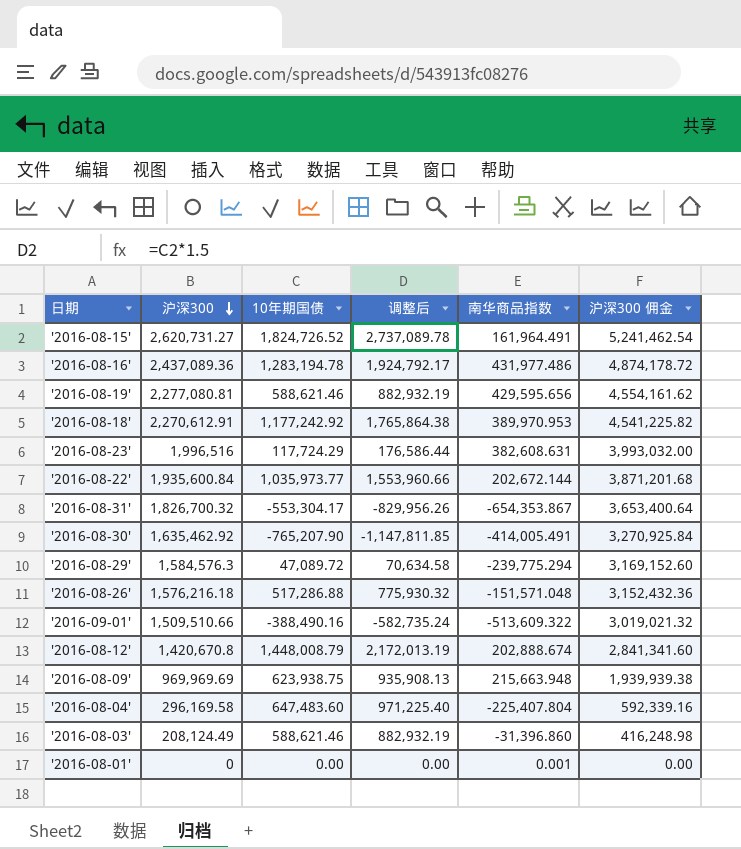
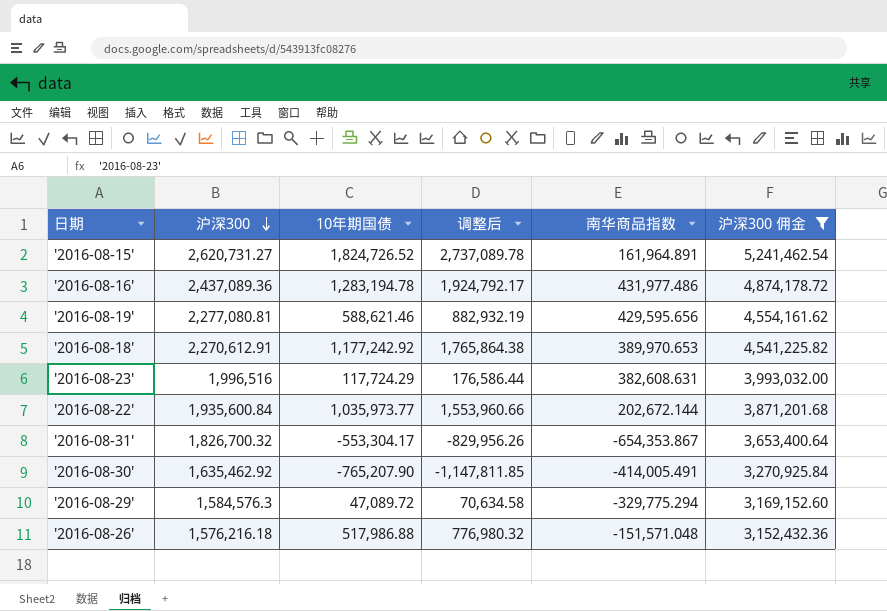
filter: none -> 沪深300 佣金 >= 3,152,432.36
'2016-08-15' | 南华商品指数: 161,964.491 -> 161,964.891
'2016-08-18' | 南华商品指数: 389,970.953 -> 389,970.653
'2016-08-29' | 南华商品指数: -239,775.294 -> -329,775.294
'2016-08-26' | 10年期国债: 517,286.88 -> 517,986.88
'2016-08-26' | 调整后: 775,930.32 -> 776,980.32

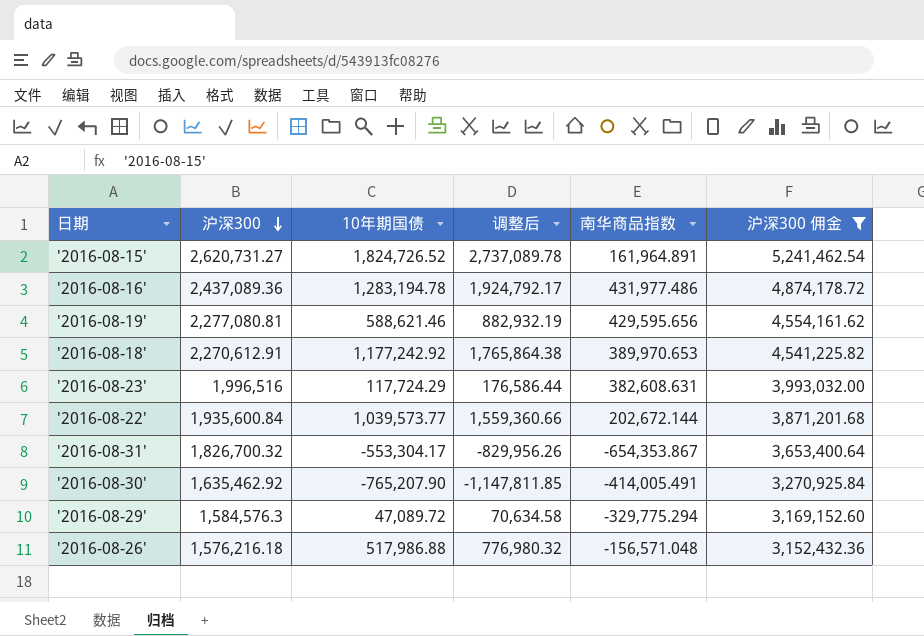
'2016-08-22' | 10年期国债: 1,035,973.77 -> 1,039,573.77
'2016-08-22' | 调整后: 1,553,960.66 -> 1,559,360.66
'2016-08-26' | 南华商品指数: -151,571.048 -> -156,571.048

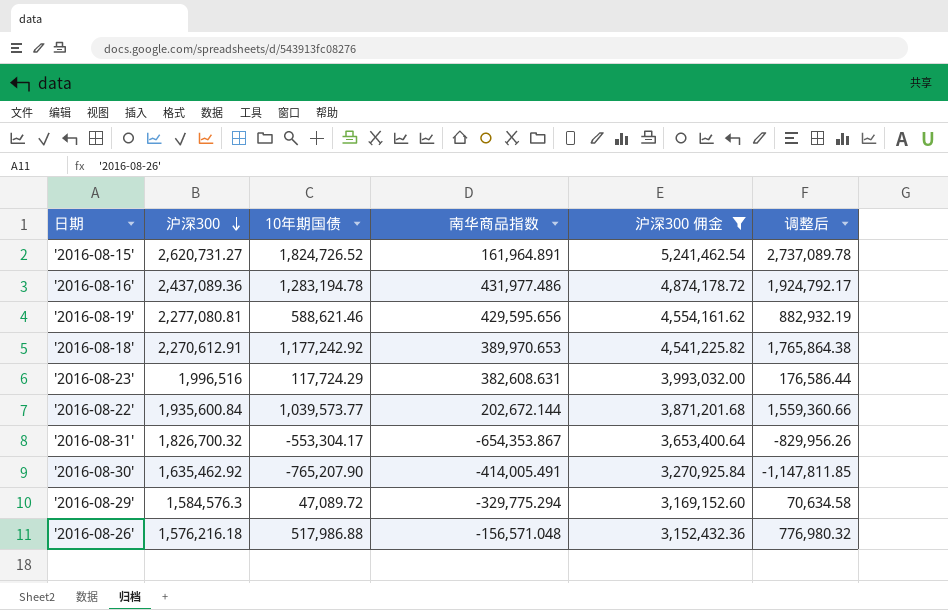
column 调整后 | position: 4 -> 6

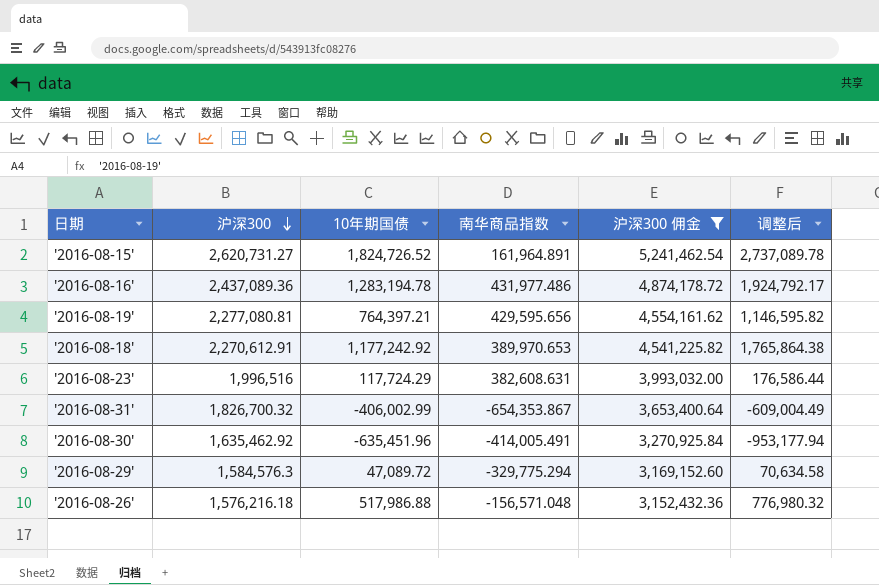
row '2016-08-22': 1,935,600.84 | 1,039,573.77 | 202,672.144 | 3,871,201.68 | 1,559,360.66 -> none
'2016-08-19' | 10年期国债: 588,621.46 -> 764,397.21
'2016-08-19' | 调整后: 882,932.19 -> 1,146,595.82
'2016-08-31' | 10年期国债: -553,304.17 -> -406,002.99
'2016-08-31' | 调整后: -829,956.26 -> -609,004.49
'2016-08-30' | 10年期国债: -765,207.90 -> -635,451.96
'2016-08-30' | 调整后: -1,147,811.85 -> -953,177.94

